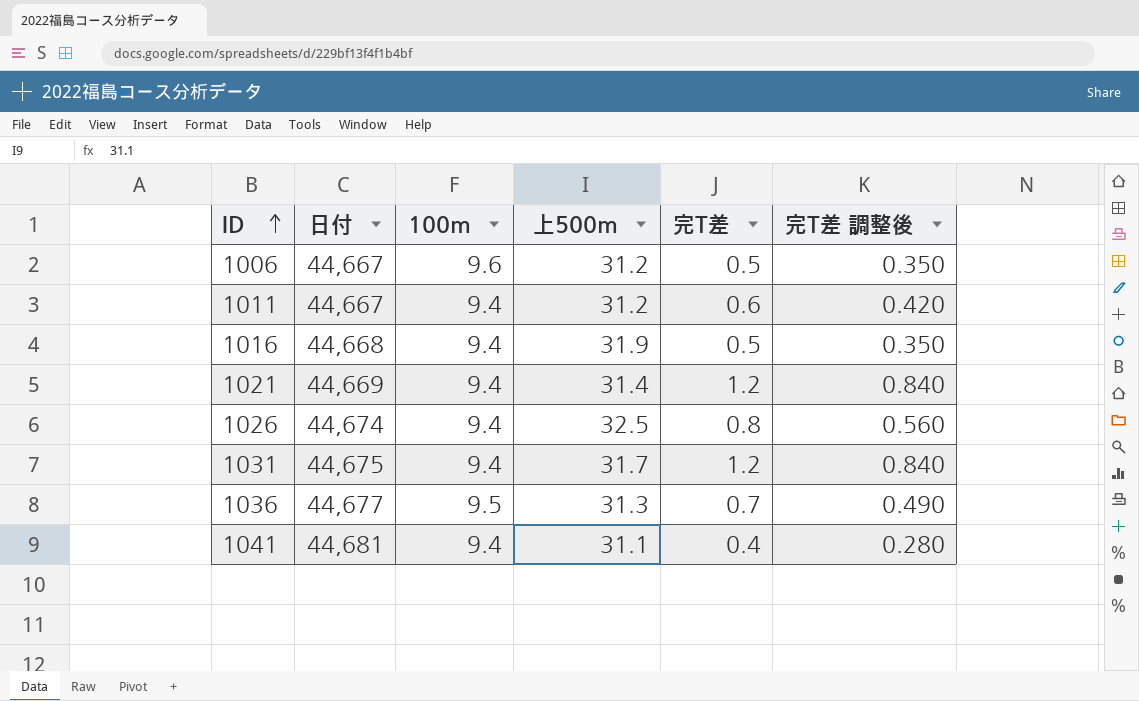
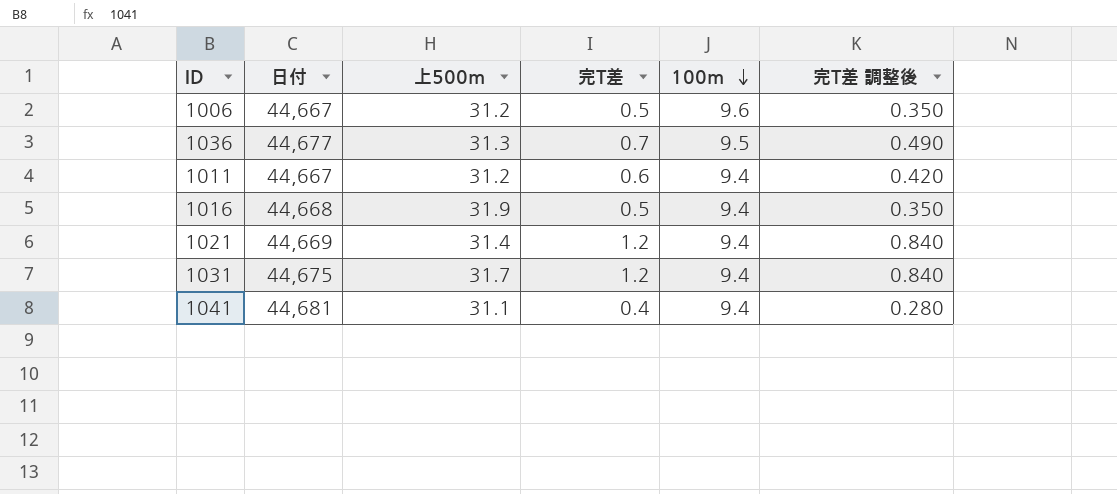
row order: ID ascending -> 100m descending
column 100m | position: 3 -> 5
row 1026: 44,674 | 9.4 | 32.5 | 0.8 | 0.560 -> none

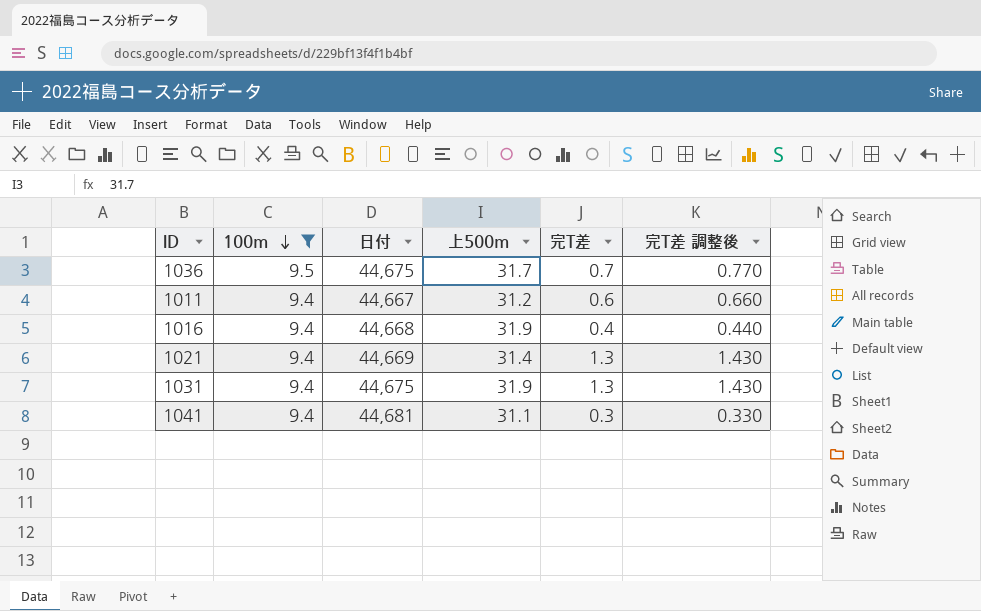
filter: none -> 100m != 9.6
column 100m | position: 5 -> 2
column 完T差 調整後 | formula: [完T差] * 0.7 -> [完T差] * 1.1
1036 | 日付: 44,677 -> 44,675
1036 | 上500m: 31.3 -> 31.7
1016 | 完T差: 0.5 -> 0.4
1021 | 完T差: 1.2 -> 1.3
1031 | 上500m: 31.7 -> 31.9
1031 | 完T差: 1.2 -> 1.3
1041 | 完T差: 0.4 -> 0.3

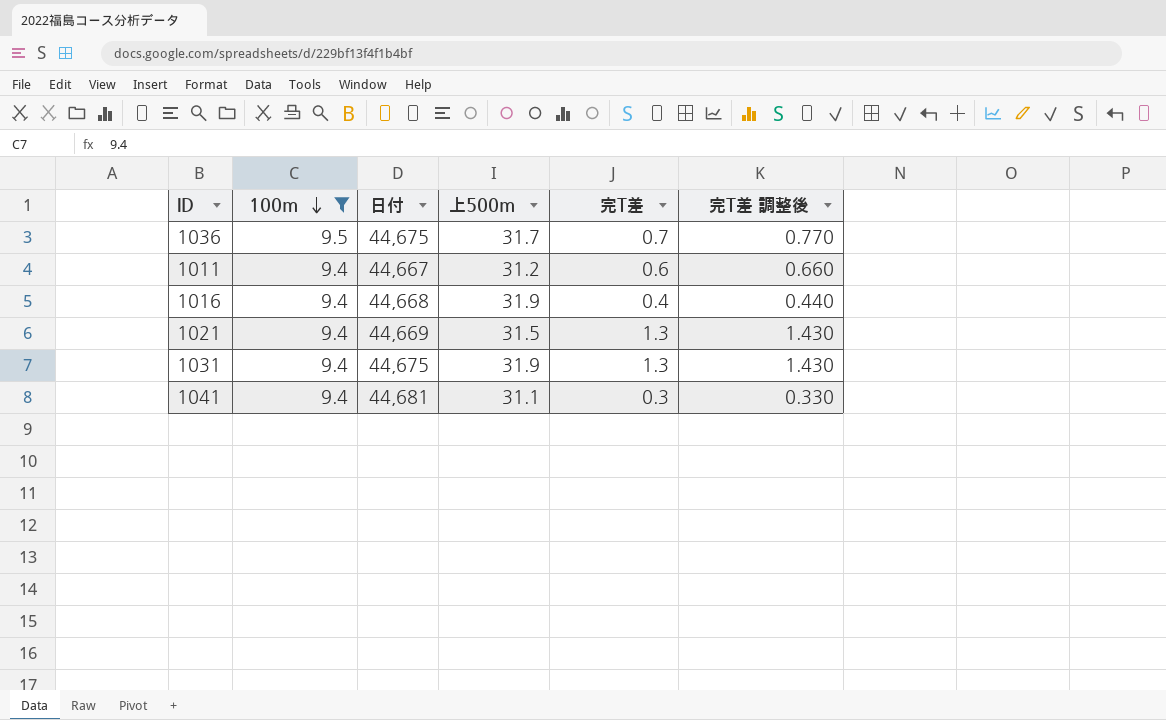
1021 | 上500m: 31.4 -> 31.5

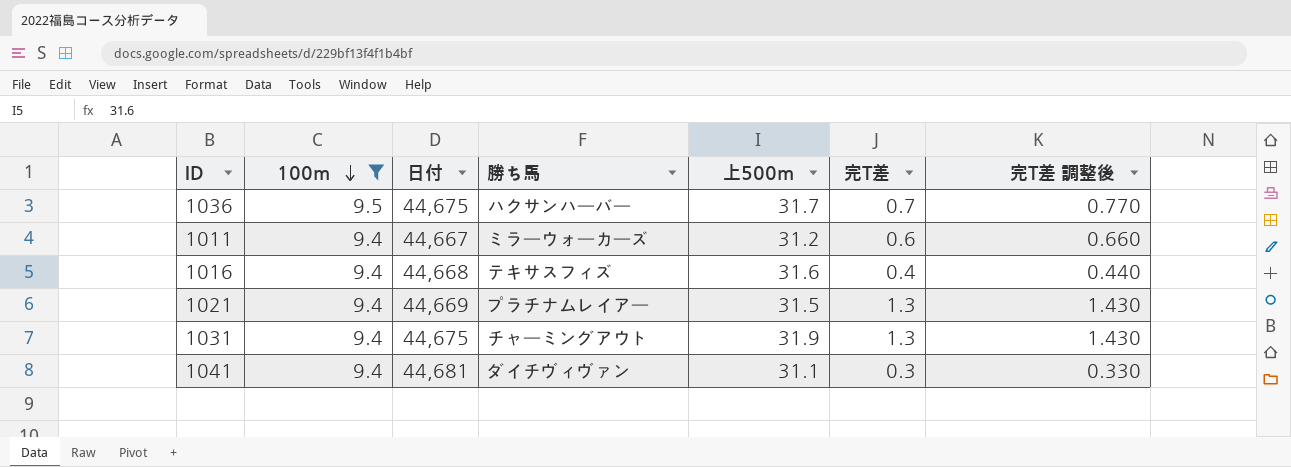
column 勝ち馬 | position: none -> 4
1016 | 上500m: 31.9 -> 31.6

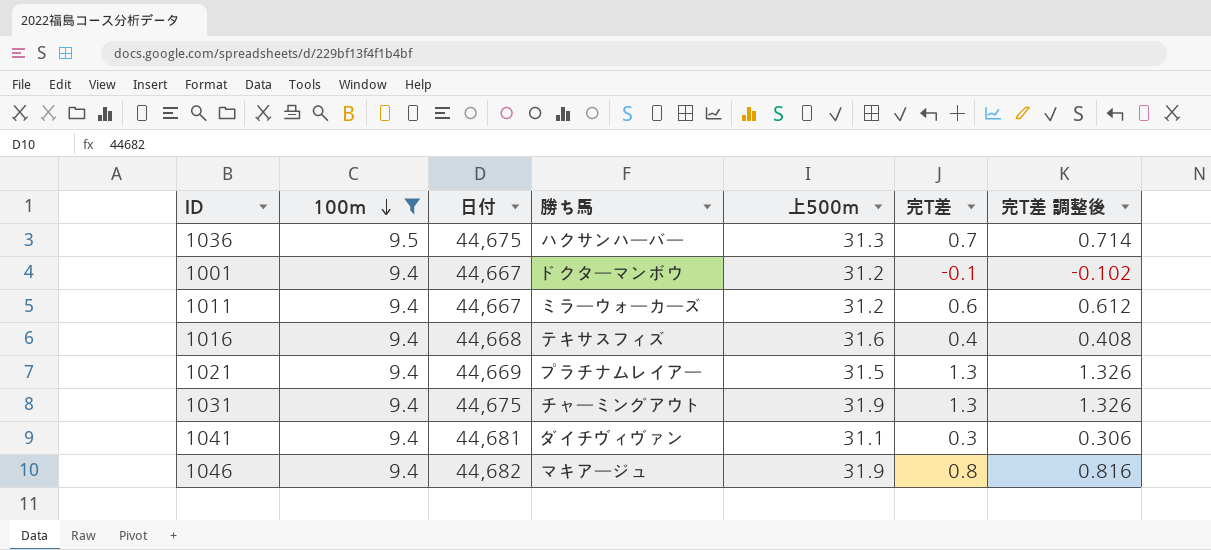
column 完T差 調整後 | formula: [完T差] * 1.1 -> [完T差] * 1.02
1036 | 上500m: 31.7 -> 31.3
row 1001: none -> 9.4 | 44,667 | ドクターマンボウ | 31.2 | -0.1 | -0.102
row 1046: none -> 9.4 | 44,682 | マキアージュ | 31.9 | 0.8 | 0.816

